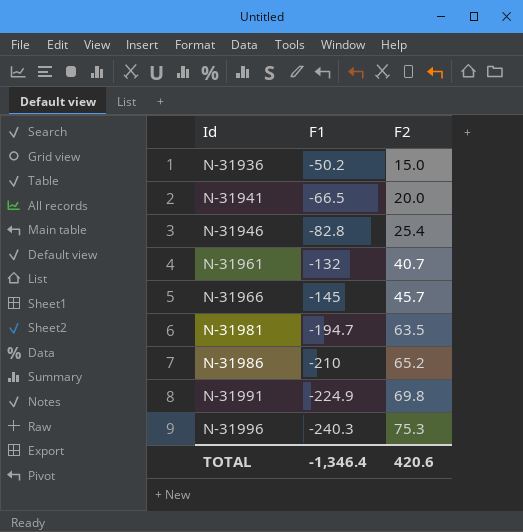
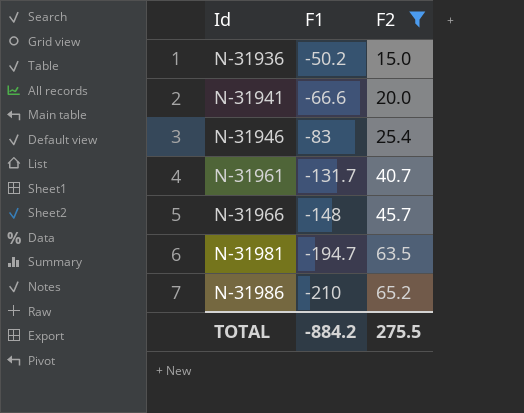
filter: none -> F2 <= 65.2
N-31941 | F1: -66.5 -> -66.6
N-31946 | F1: -82.8 -> -83
N-31961 | F1: -132 -> -131.7
N-31966 | F1: -145 -> -148
TOTAL | F1: -1,346.4 -> -884.2
TOTAL | F2: 420.6 -> 275.5

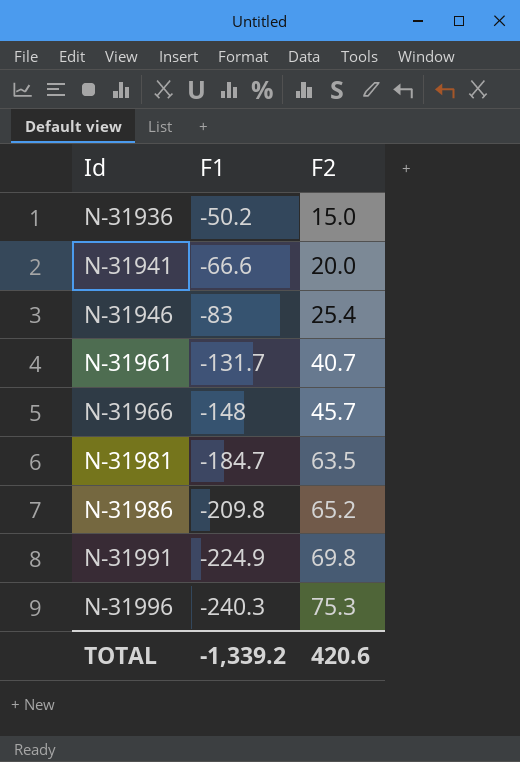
filter: F2 <= 65.2 -> none
N-31981 | F1: -194.7 -> -184.7
N-31986 | F1: -210 -> -209.8
TOTAL | F1: -884.2 -> -1,339.2
TOTAL | F2: 275.5 -> 420.6

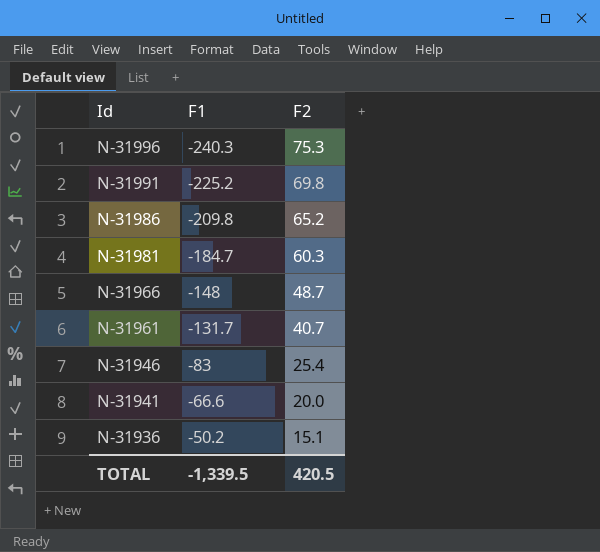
row order: Id ascending -> Id descending
N-31991 | F1: -224.9 -> -225.2
N-31981 | F2: 63.5 -> 60.3
N-31966 | F2: 45.7 -> 48.7
N-31936 | F2: 15.0 -> 15.1
TOTAL | F1: -1,339.2 -> -1,339.5
TOTAL | F2: 420.6 -> 420.5

